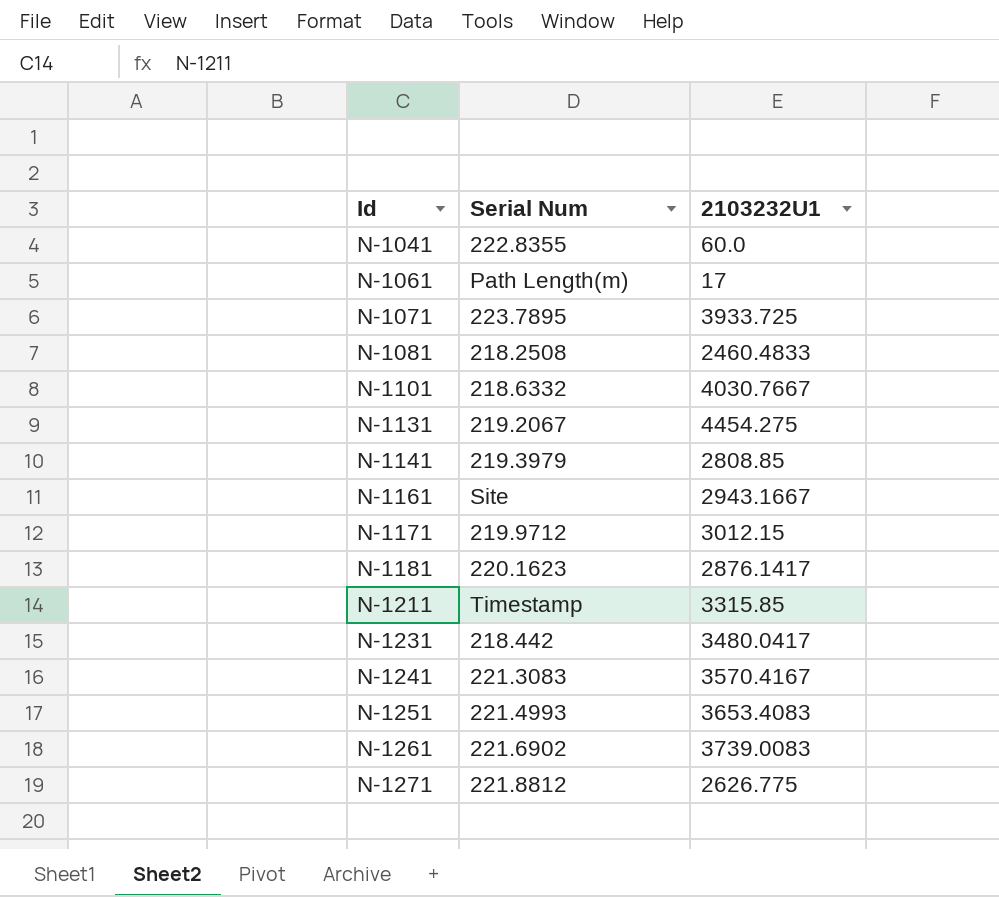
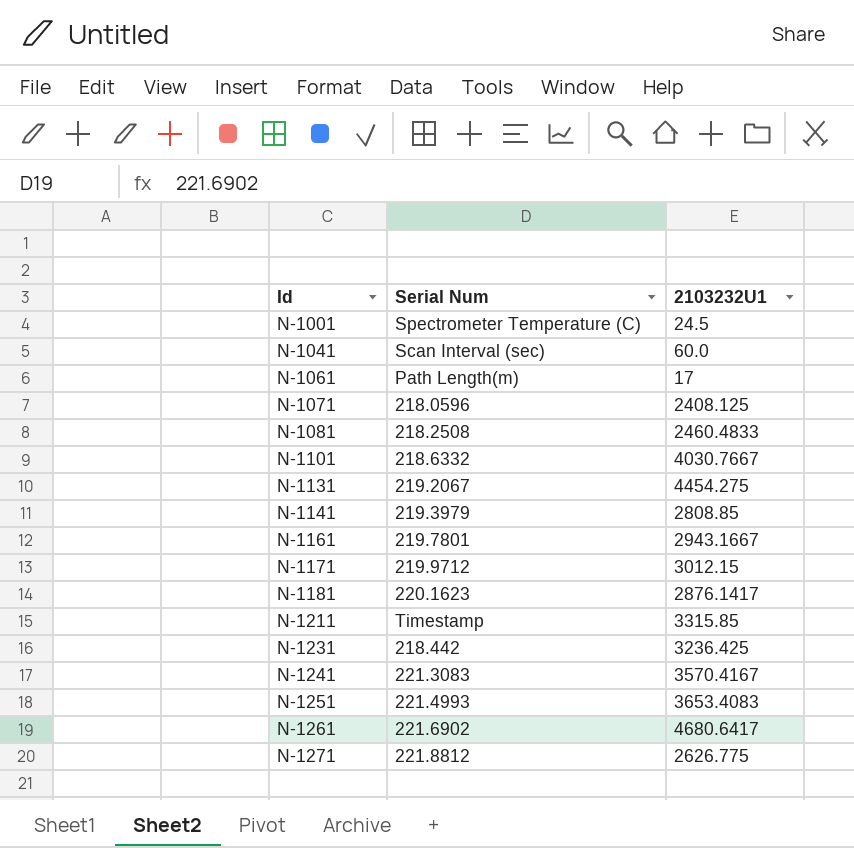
row N-1001: none -> Spectrometer Temperature (C) | 24.5
N-1041 | Serial Num: 222.8355 -> Scan Interval (sec)
N-1071 | Serial Num: 223.7895 -> 218.0596
N-1071 | 2103232U1: 3933.725 -> 2408.125
N-1161 | Serial Num: Site -> 219.7801
N-1231 | 2103232U1: 3480.0417 -> 3236.425
N-1261 | 2103232U1: 3739.0083 -> 4680.6417

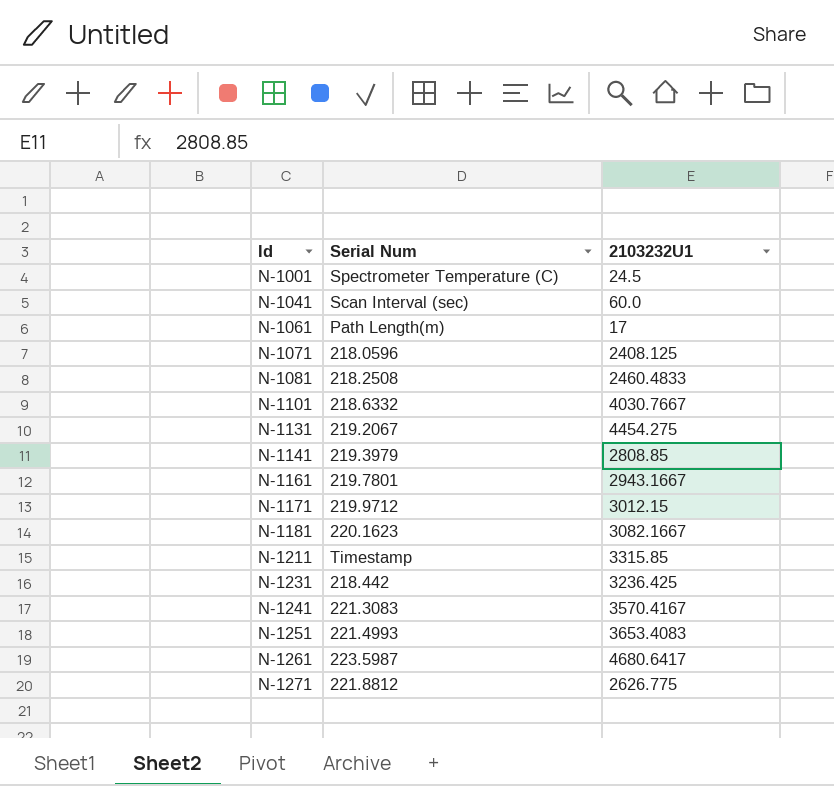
N-1181 | 2103232U1: 2876.1417 -> 3082.1667
N-1261 | Serial Num: 221.6902 -> 223.5987

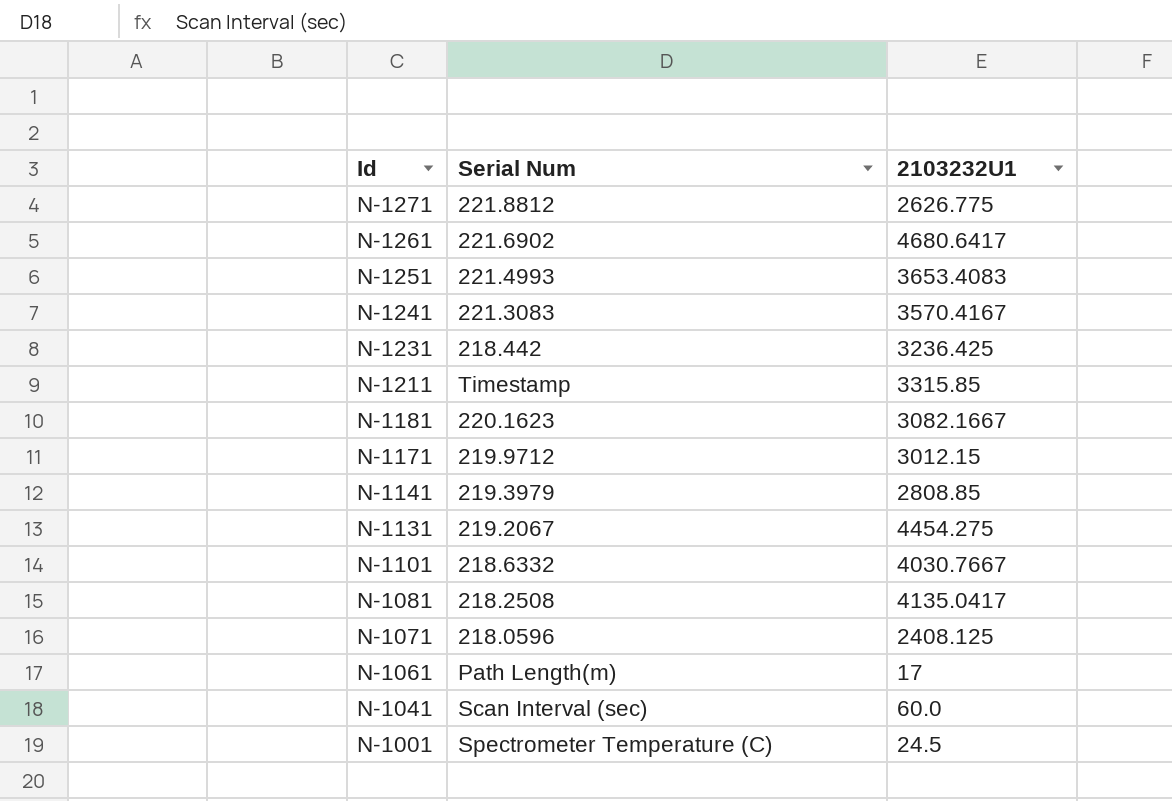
row order: Id ascending -> Id descending
row N-1161: 219.7801 | 2943.1667 -> none
N-1261 | Serial Num: 223.5987 -> 221.6902
N-1081 | 2103232U1: 2460.4833 -> 4135.0417

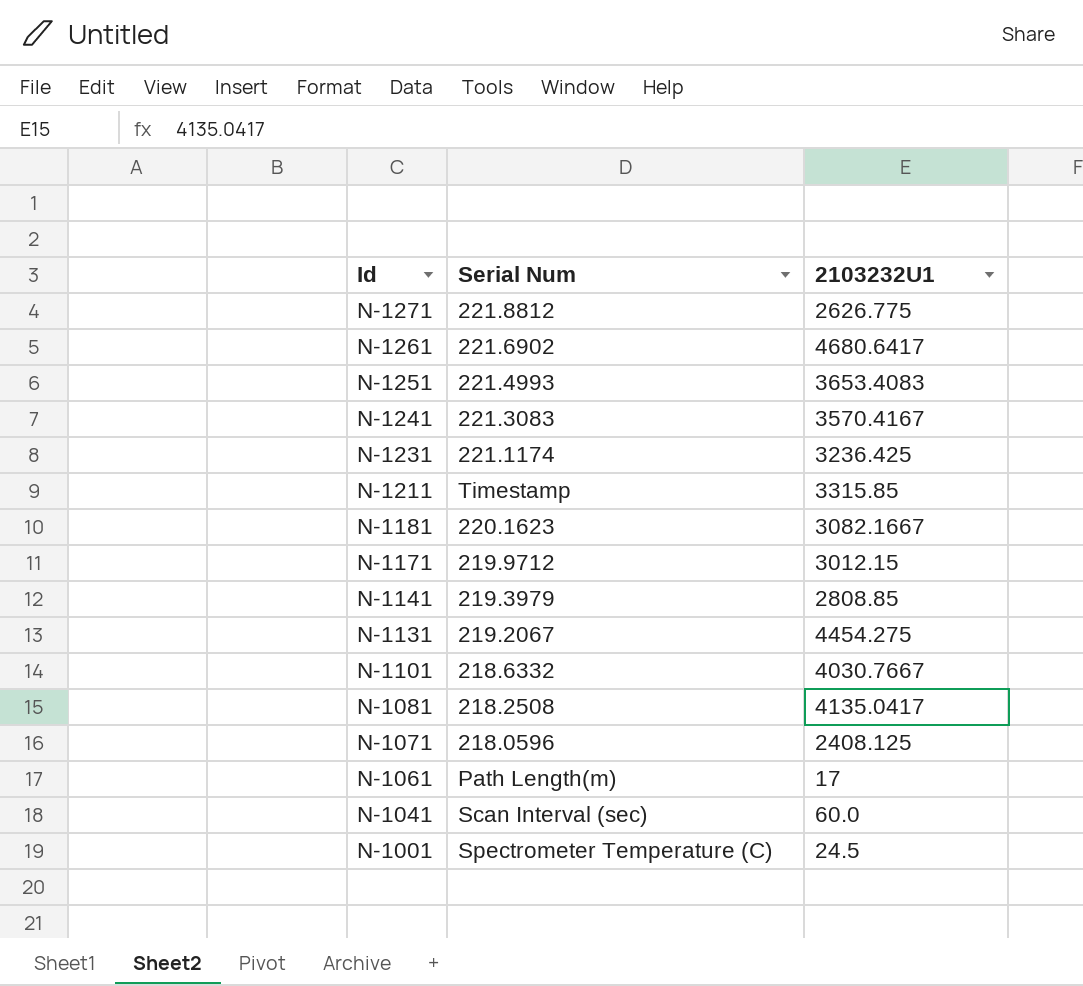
N-1231 | Serial Num: 218.442 -> 221.1174

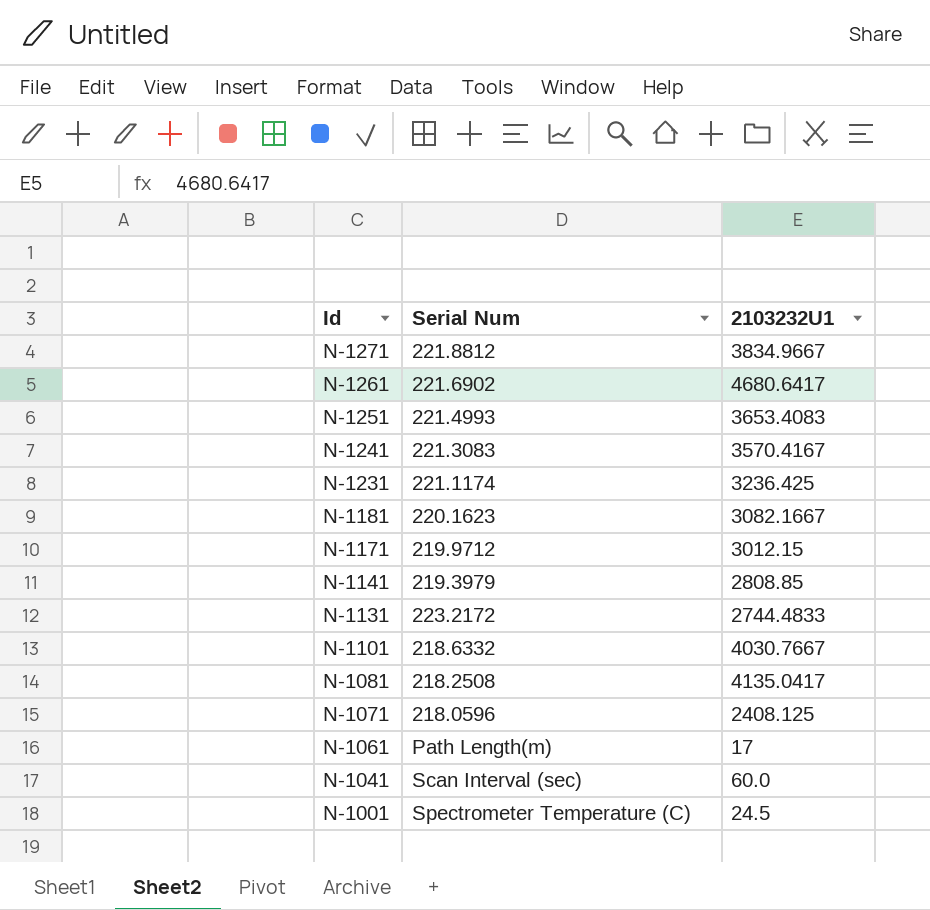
row N-1211: Timestamp | 3315.85 -> none
N-1271 | 2103232U1: 2626.775 -> 3834.9667
N-1131 | Serial Num: 219.2067 -> 223.2172
N-1131 | 2103232U1: 4454.275 -> 2744.4833

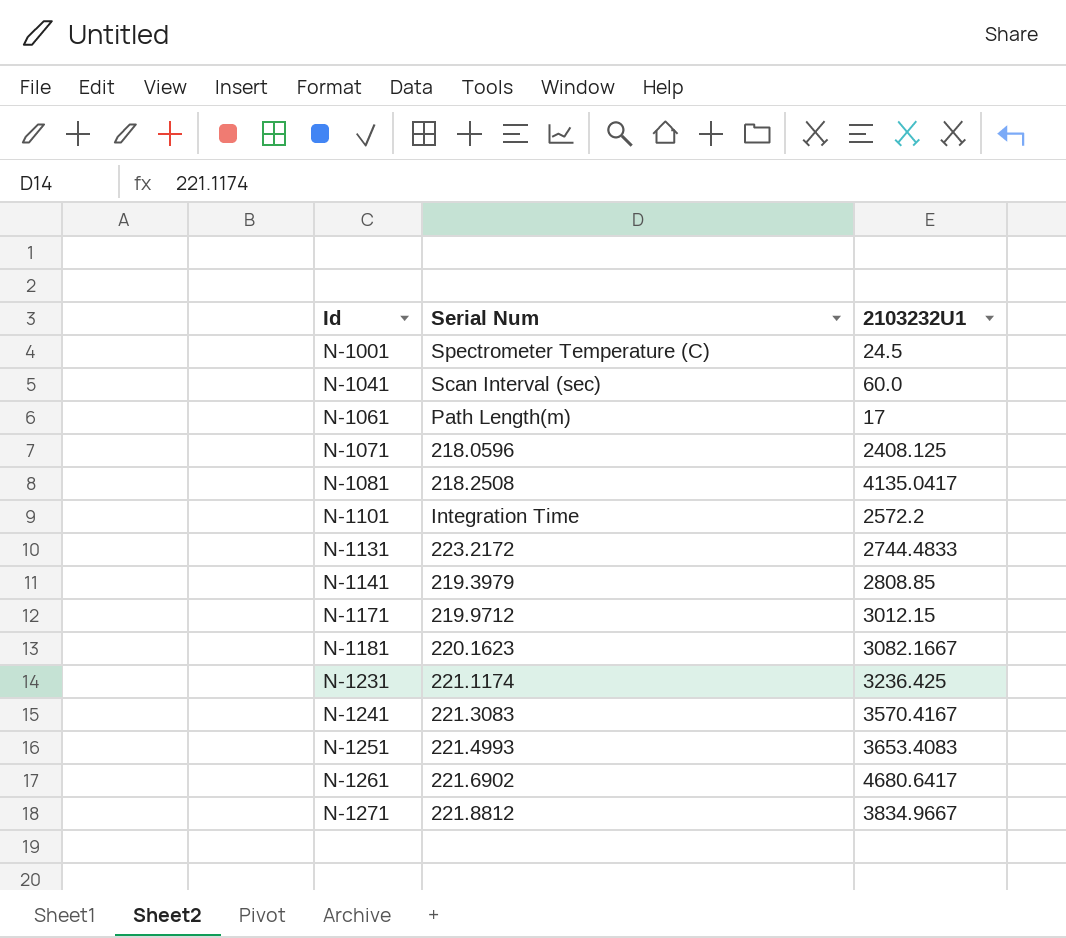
row order: Id descending -> Id ascending
N-1101 | Serial Num: 218.6332 -> Integration Time
N-1101 | 2103232U1: 4030.7667 -> 2572.2

